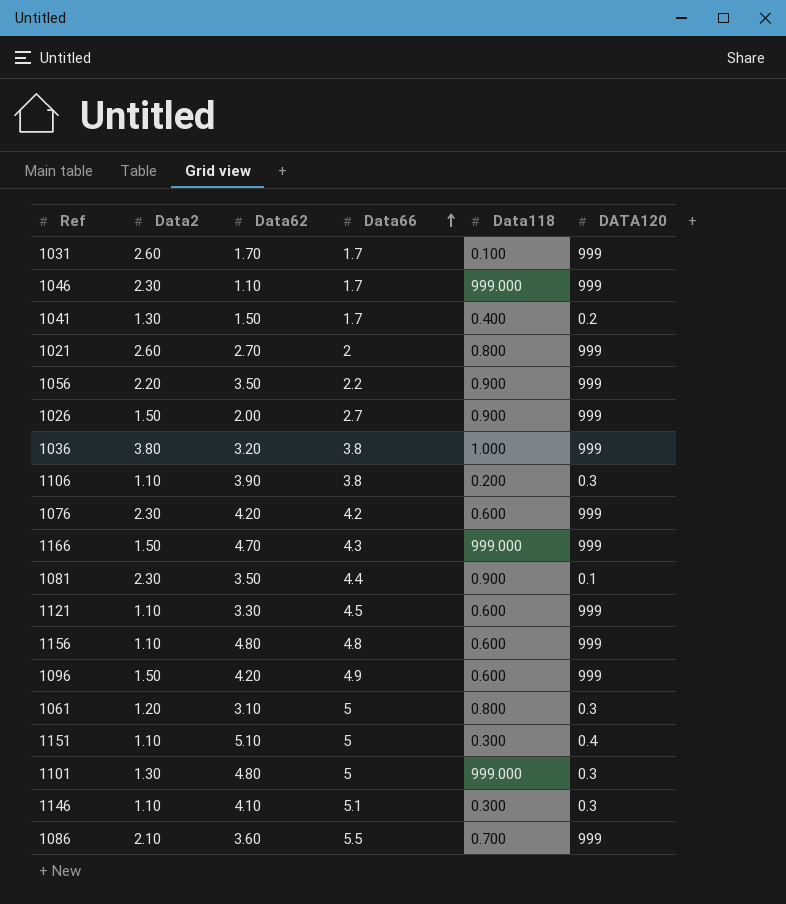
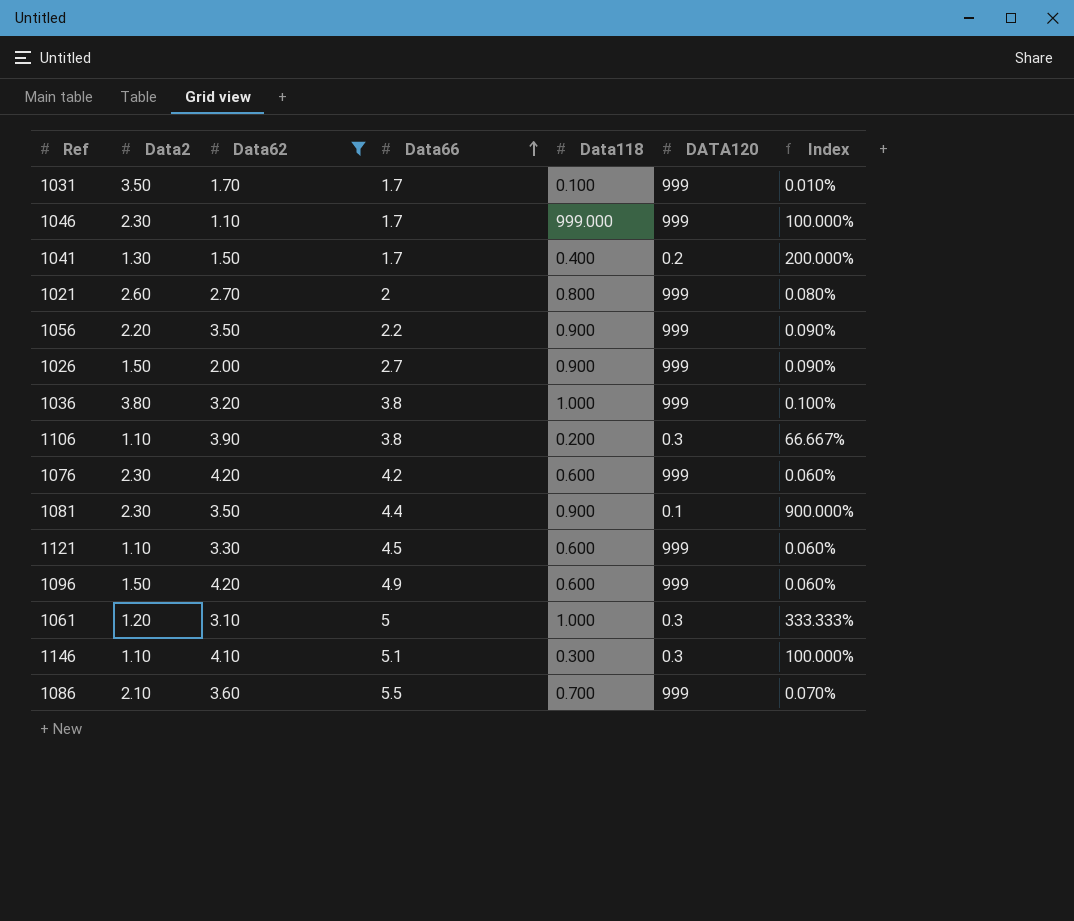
filter: none -> Data62 <= 4.20
column Index | formula: none -> [Data118] / [DATA120]
1031 | Data2: 2.60 -> 3.50
1061 | Data118: 0.800 -> 1.000

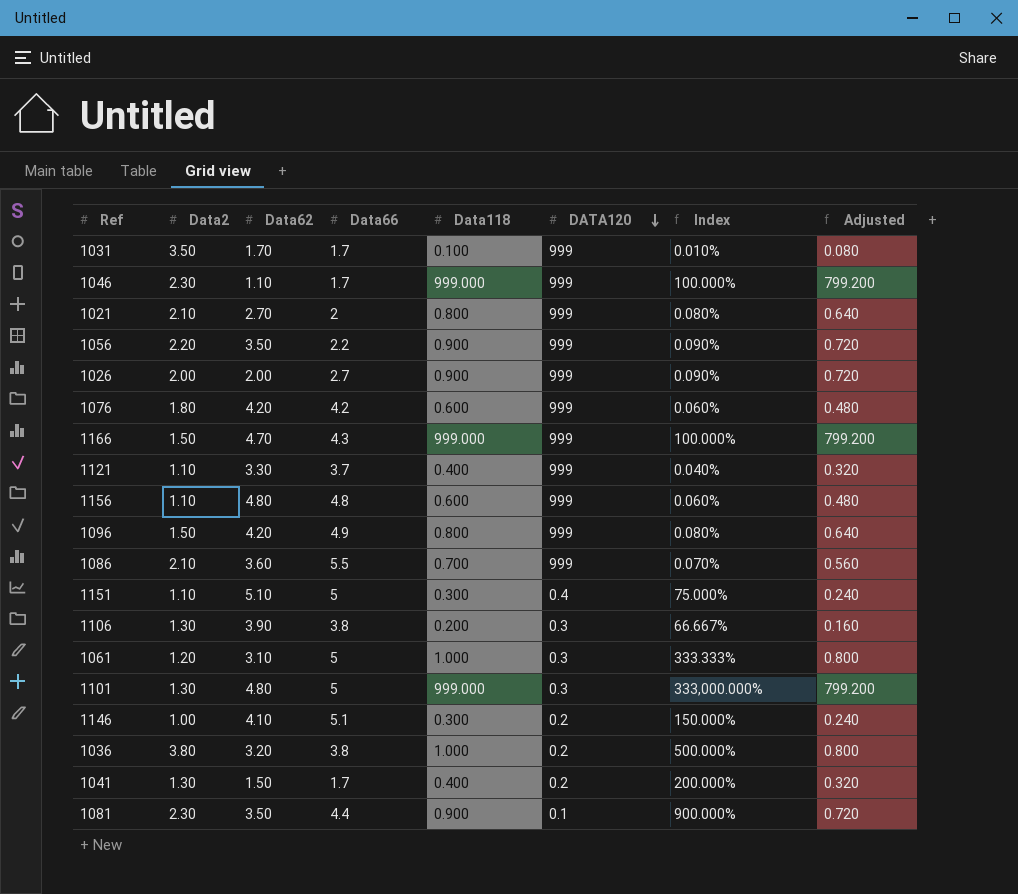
filter: Data62 <= 4.20 -> none
row order: Data66 ascending -> DATA120 descending
column Adjusted | formula: none -> [Data118] * 0.8
1021 | Data2: 2.60 -> 2.10
1026 | Data2: 1.50 -> 2.00
1076 | Data2: 2.30 -> 1.80
1121 | Data66: 4.5 -> 3.7
1121 | Data118: 0.600 -> 0.400
1121 | Index: 0.060% -> 0.040%
1096 | Data118: 0.600 -> 0.800
1096 | Index: 0.060% -> 0.080%
1106 | Data2: 1.10 -> 1.30
1146 | Data2: 1.10 -> 1.00
1146 | DATA120: 0.3 -> 0.2
1146 | Index: 100.000% -> 150.000%
1036 | DATA120: 999 -> 0.2
1036 | Index: 0.100% -> 500.000%

